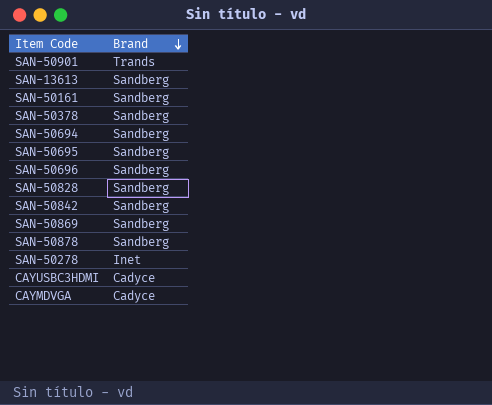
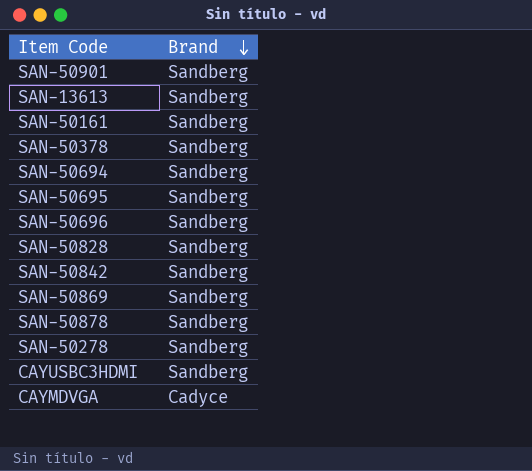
SAN-50901 | Brand: Trands -> Sandberg
SAN-50278 | Brand: Inet -> Sandberg
CAYUSBC3HDMI | Brand: Cadyce -> Sandberg

